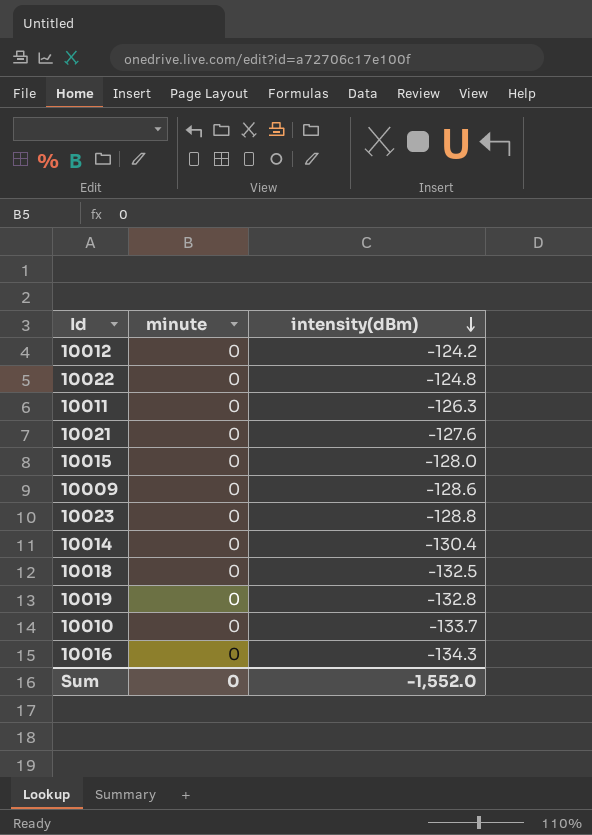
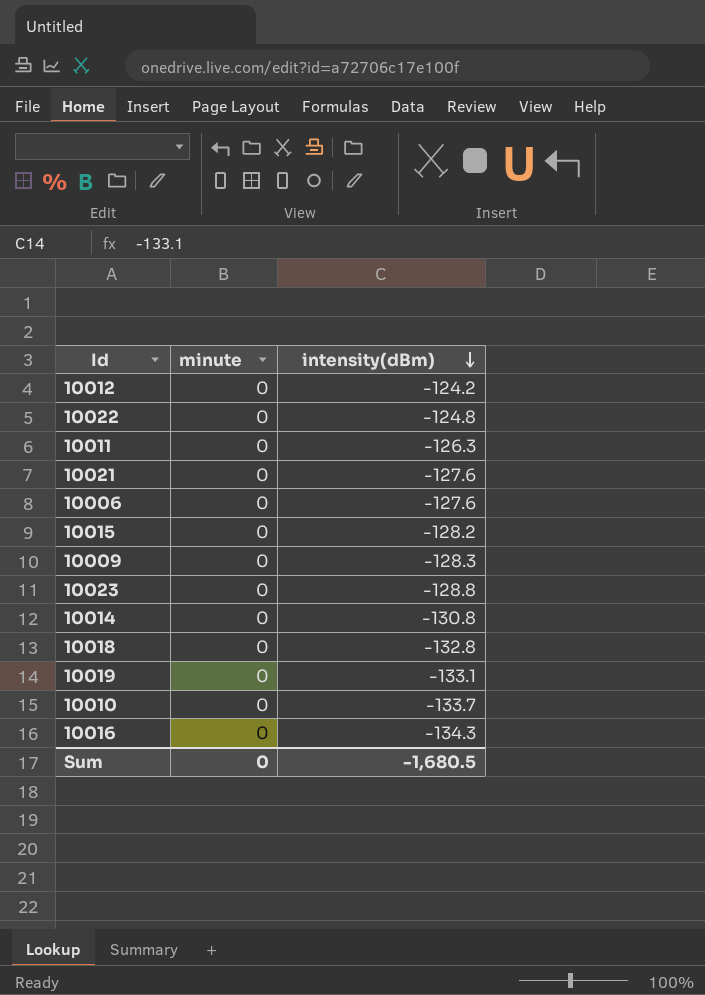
row 10006: none -> 0 | -127.6
10015 | intensity(dBm): -128.0 -> -128.2
10009 | intensity(dBm): -128.6 -> -128.3
10014 | intensity(dBm): -130.4 -> -130.8
10018 | intensity(dBm): -132.5 -> -132.8
10019 | intensity(dBm): -132.8 -> -133.1
Sum | intensity(dBm): -1,552.0 -> -1,680.5

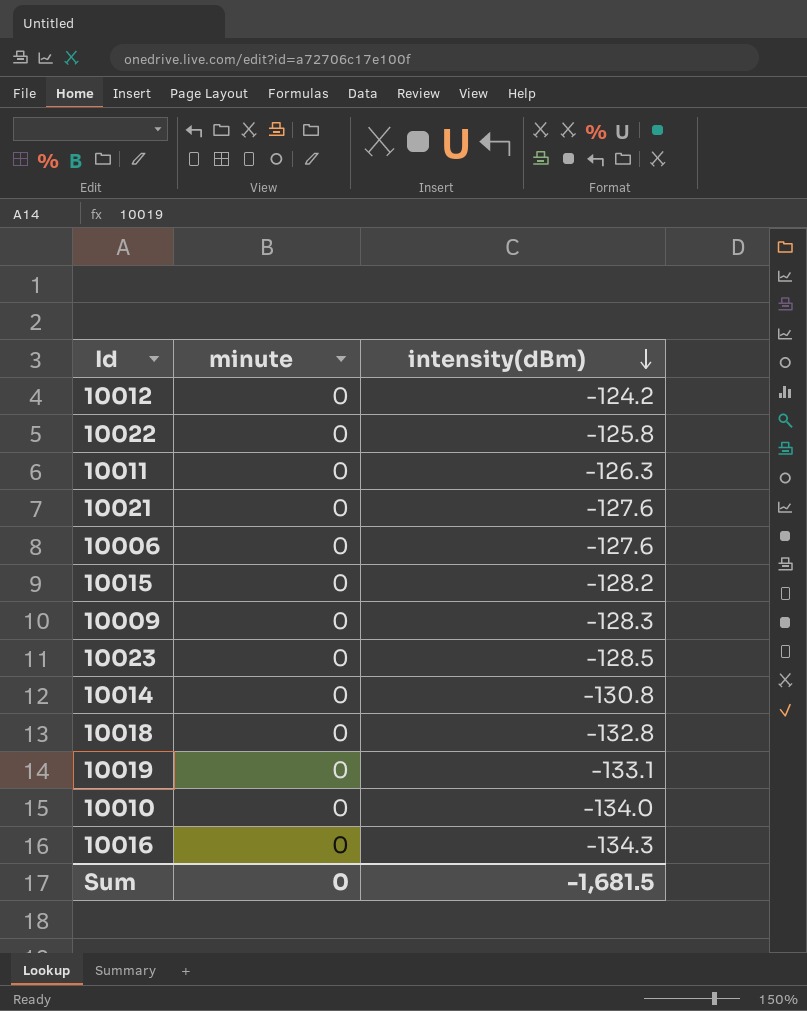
10022 | intensity(dBm): -124.8 -> -125.8
10023 | intensity(dBm): -128.8 -> -128.5
10010 | intensity(dBm): -133.7 -> -134.0
Sum | intensity(dBm): -1,680.5 -> -1,681.5

